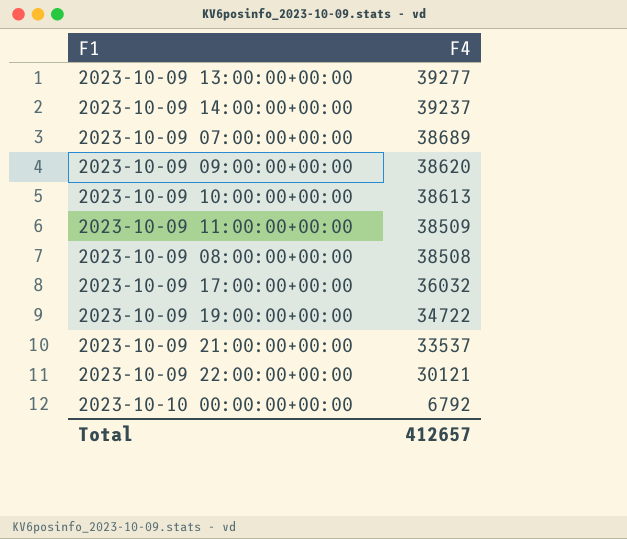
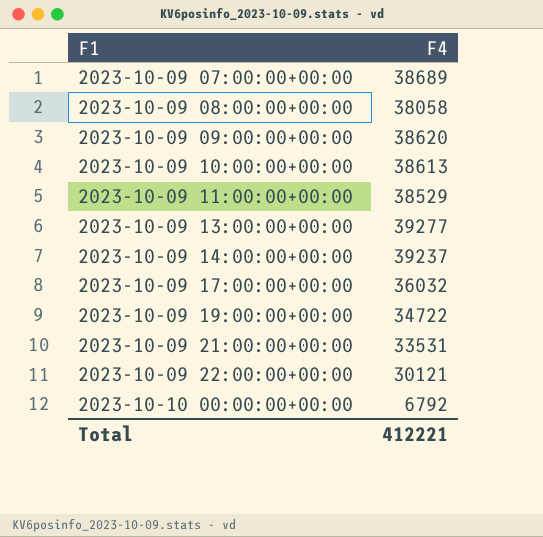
row order: F4 descending -> F1 ascending
2023-10-09 08:00:00+00:00 | F4: 38508 -> 38058
2023-10-09 11:00:00+00:00 | F4: 38509 -> 38529
2023-10-09 21:00:00+00:00 | F4: 33537 -> 33531
Total | F4: 412657 -> 412221

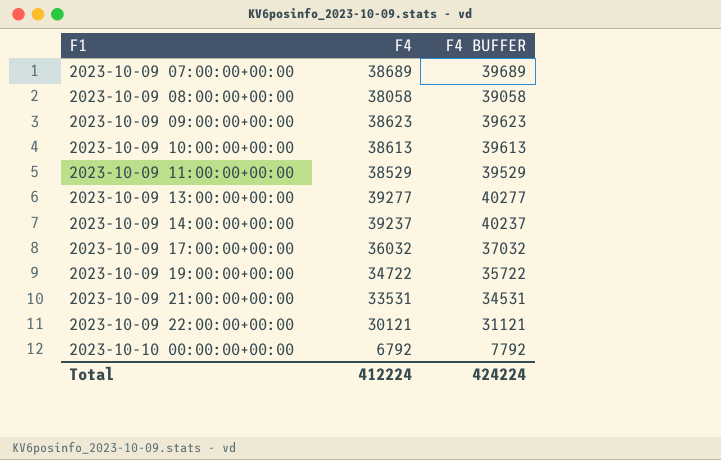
column F4 BUFFER | formula: none -> [F4] + 1000
2023-10-09 09:00:00+00:00 | F4: 38620 -> 38623
Total | F4: 412221 -> 412224

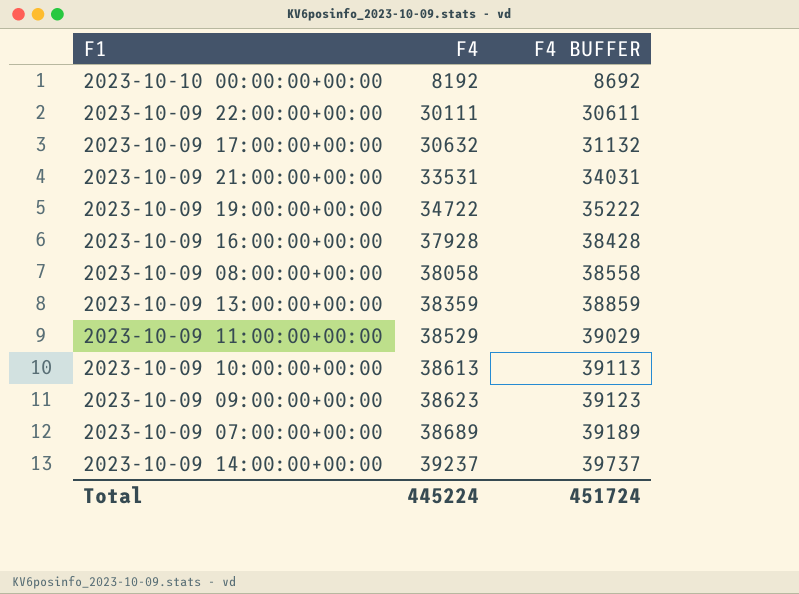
row order: F1 ascending -> F4 ascending
column F4 BUFFER | formula: [F4] + 1000 -> [F4] + 500
2023-10-10 00:00:00+00:00 | F4: 6792 -> 8192
2023-10-09 22:00:00+00:00 | F4: 30121 -> 30111
2023-10-09 17:00:00+00:00 | F4: 36032 -> 30632
row 2023-10-09 16:00:00+00:00: none -> 37928 | 38428
2023-10-09 13:00:00+00:00 | F4: 39277 -> 38359
Total | F4: 412224 -> 445224
Total | F4 BUFFER: 424224 -> 451724

